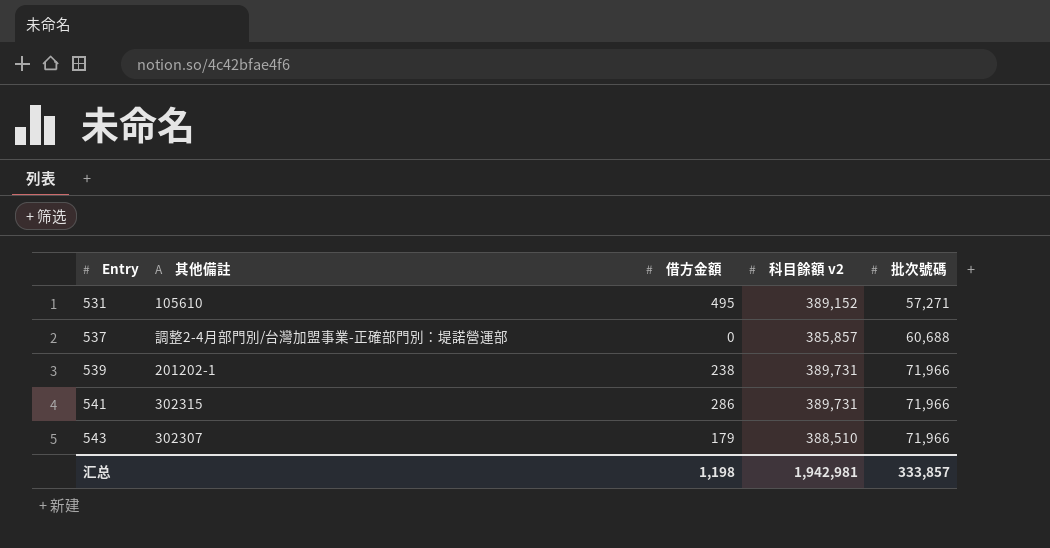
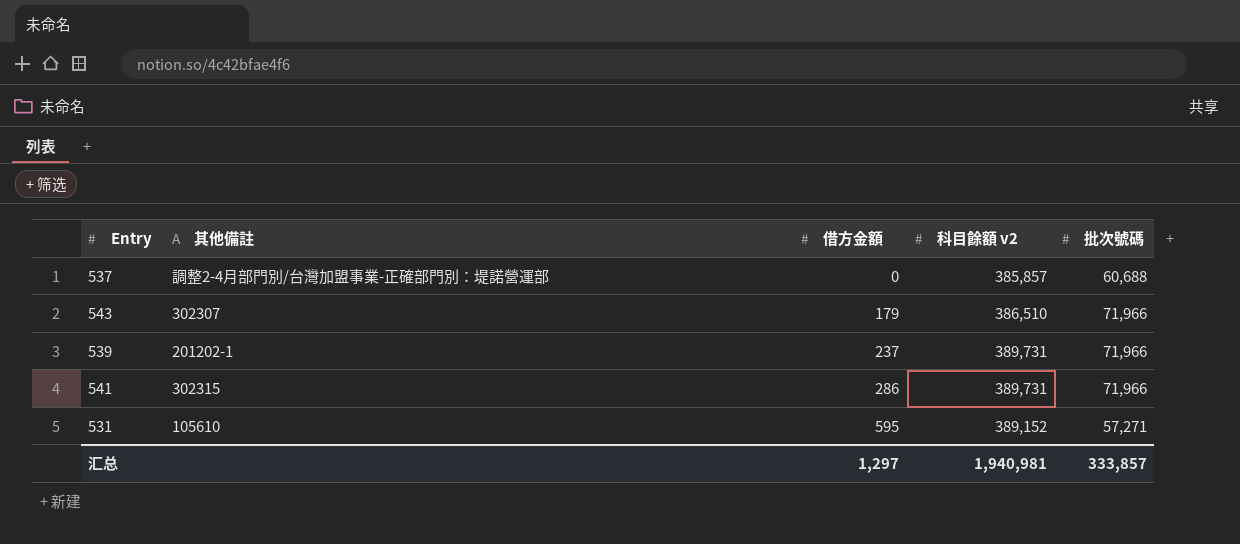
row order: Entry ascending -> 借方金額 ascending
543 | 科目餘額 v2: 388,510 -> 386,510
539 | 借方金額: 238 -> 237
531 | 借方金額: 495 -> 595
汇总 | 借方金額: 1,198 -> 1,297
汇总 | 科目餘額 v2: 1,942,981 -> 1,940,981

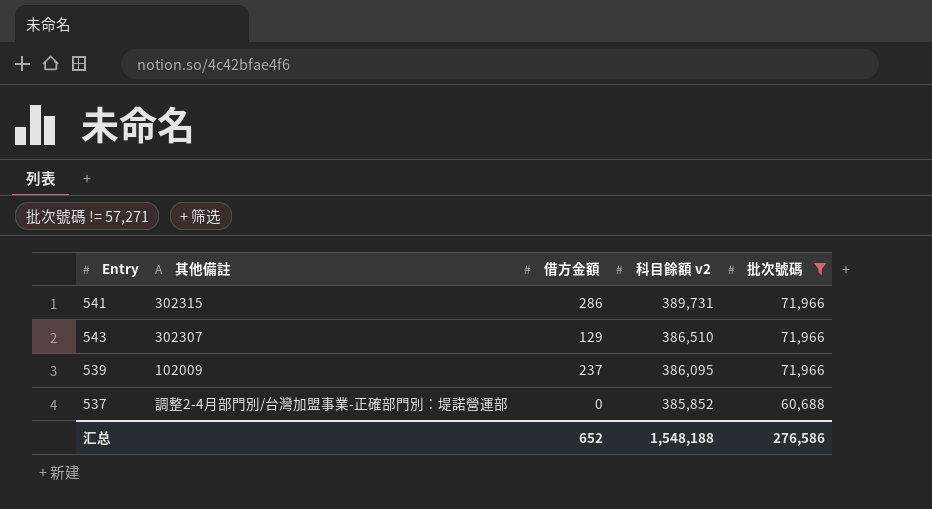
filter: none -> 批次號碼 != 57,271
row order: 借方金額 ascending -> 科目餘額 v2 descending
543 | 借方金額: 179 -> 129
539 | 其他備註: 201202-1 -> 102009
539 | 科目餘額 v2: 389,731 -> 386,095
537 | 科目餘額 v2: 385,857 -> 385,852
汇总 | 借方金額: 1,297 -> 652
汇总 | 科目餘額 v2: 1,940,981 -> 1,548,188
汇总 | 批次號碼: 333,857 -> 276,586

